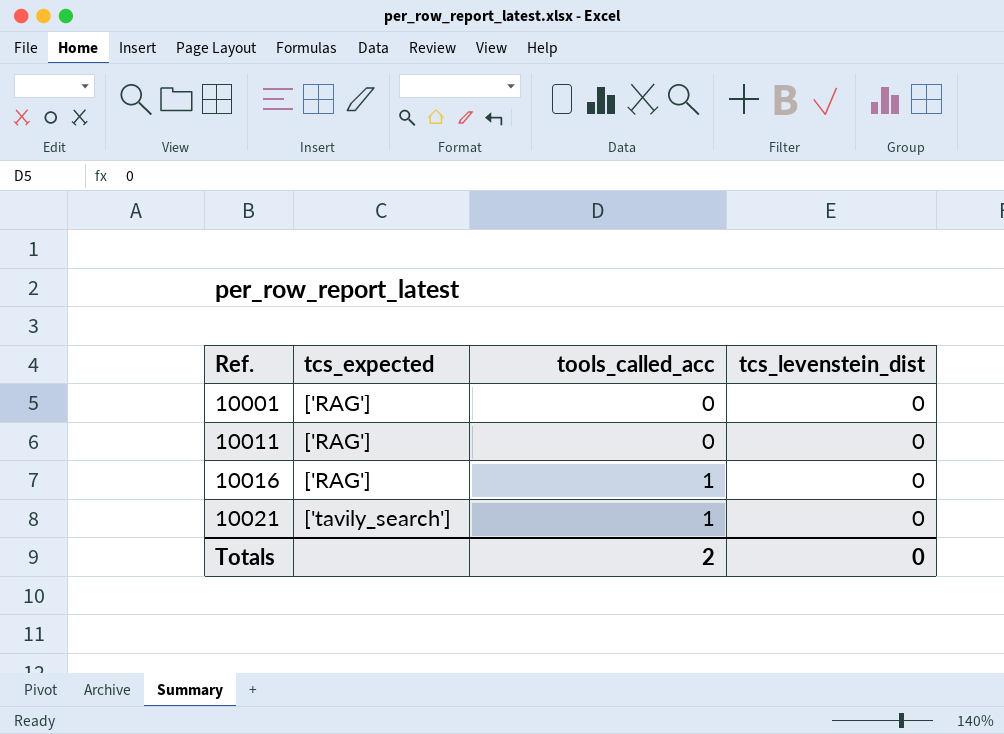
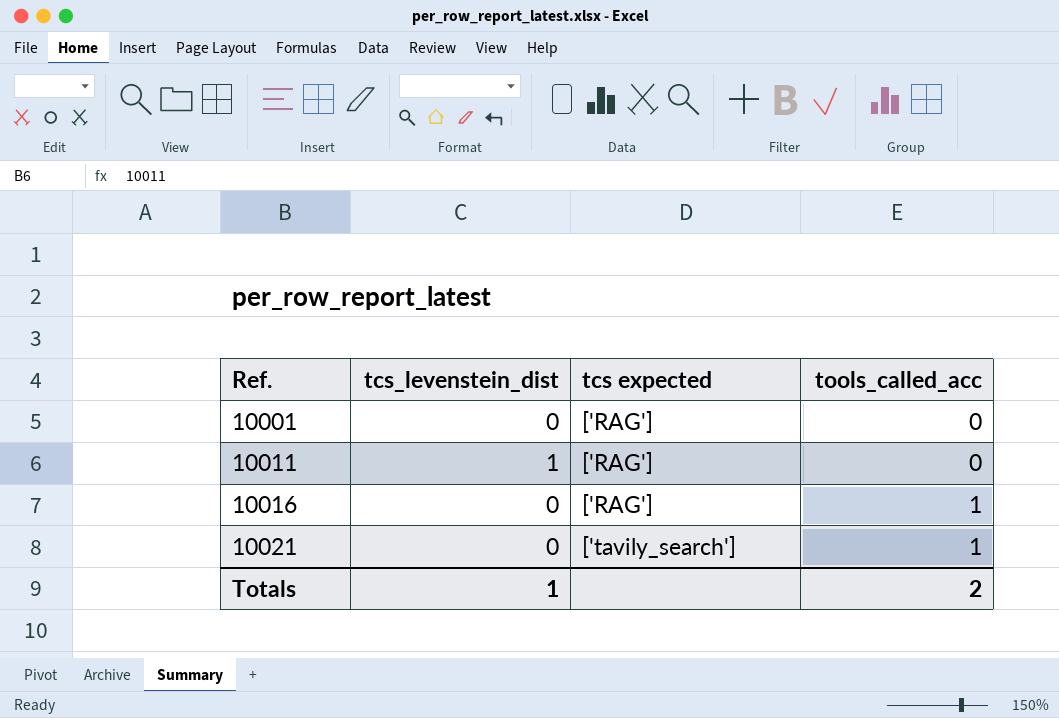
column tcs_levenstein_dist | position: 4 -> 2
column name: tcs_expected -> tcs expected
10011 | tcs_levenstein_dist: 0 -> 1
Totals | tcs_levenstein_dist: 0 -> 1

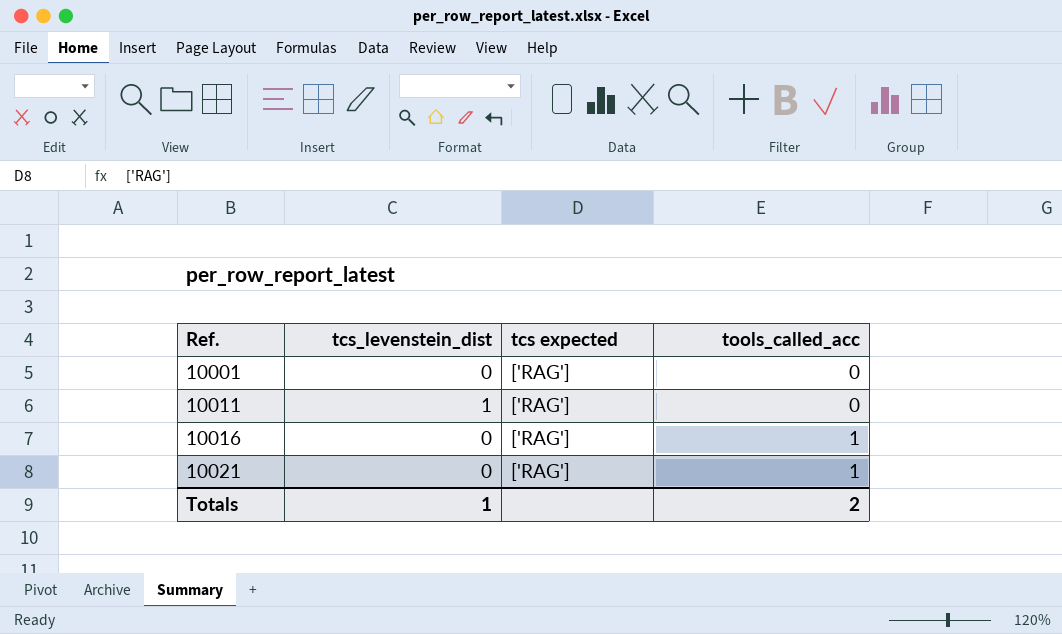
10021 | tcs expected: ['tavily_search'] -> ['RAG']

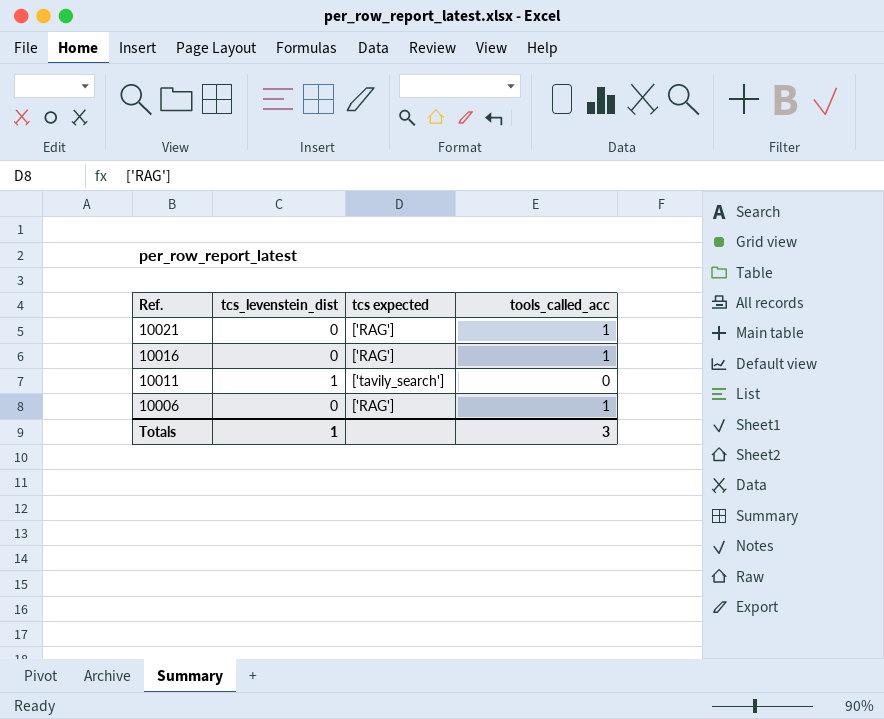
row order: Ref. ascending -> Ref. descending
row 10001: 0 | ['RAG'] | 0 -> none
10011 | tcs expected: ['RAG'] -> ['tavily_search']
row 10006: none -> 0 | ['RAG'] | 1
Totals | tools_called_acc: 2 -> 3

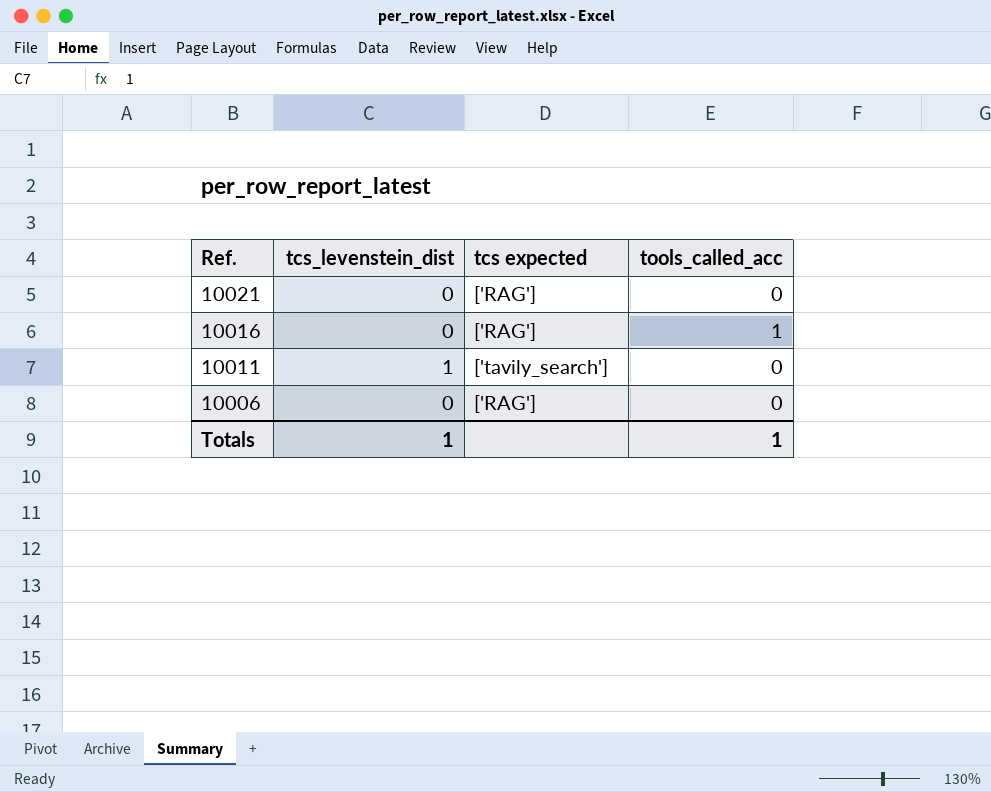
10021 | tools_called_acc: 1 -> 0
10006 | tools_called_acc: 1 -> 0
Totals | tools_called_acc: 3 -> 1

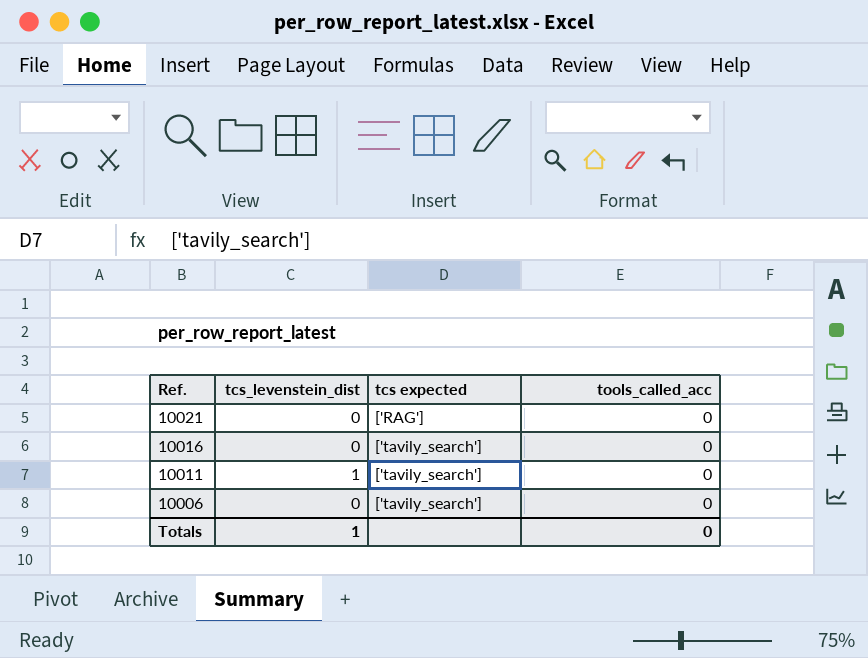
10016 | tcs expected: ['RAG'] -> ['tavily_search']
10016 | tools_called_acc: 1 -> 0
10006 | tcs expected: ['RAG'] -> ['tavily_search']
Totals | tools_called_acc: 1 -> 0

